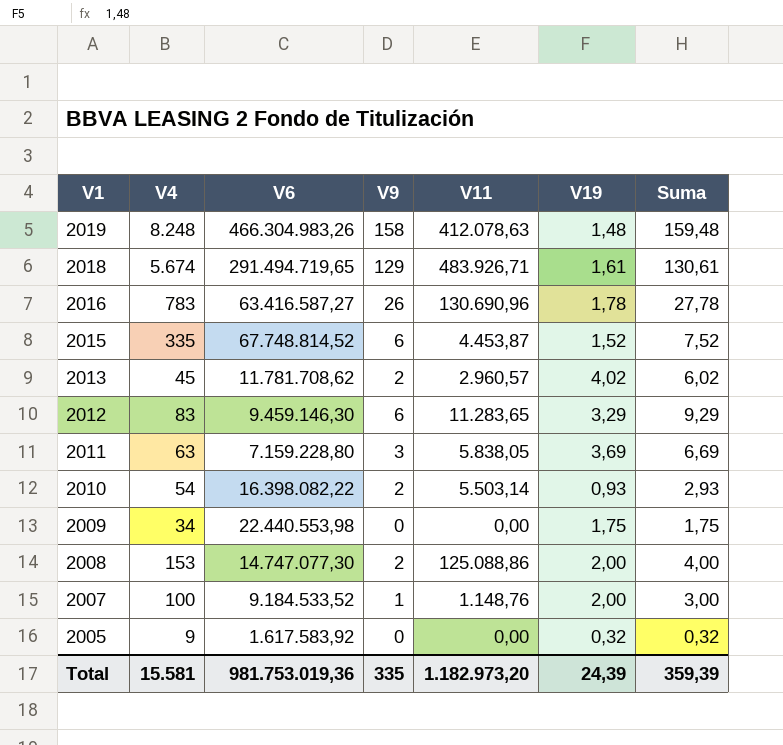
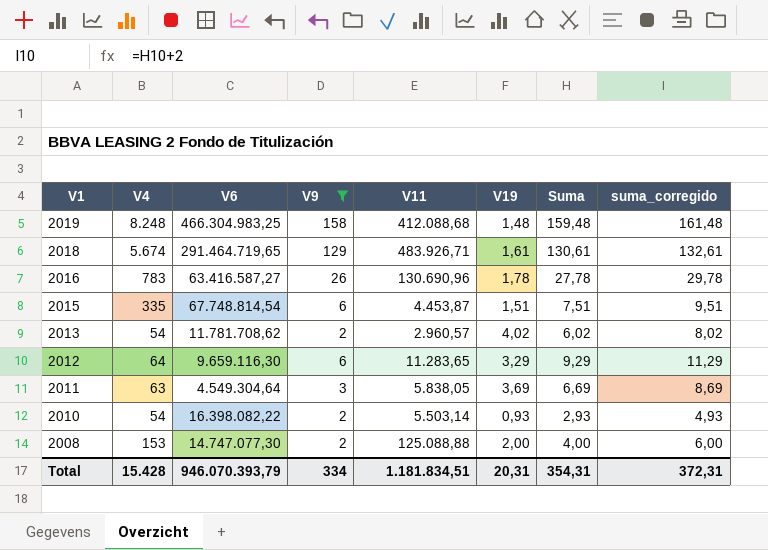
filter: none -> V9 >= 2
column suma_corregido | formula: none -> [Suma] + 2
2019 | V6: 466.304.983,26 -> 466.304.983,25
2019 | V11: 412.078,63 -> 412.088,68
2018 | V6: 291.494.719,65 -> 291.464.719,65
2015 | V6: 67.748.814,52 -> 67.748.814,54
2015 | V19: 1,52 -> 1,51
2015 | Suma: 7,52 -> 7,51
2013 | V4: 45 -> 54
2012 | V4: 83 -> 64
2012 | V6: 9.459.146,30 -> 9.659.116,30
2011 | V6: 7.159.228,80 -> 4.549.304,64
2008 | V11: 125.088,86 -> 125.088,88
Total | V4: 15.581 -> 15.428
Total | V6: 981.753.019,36 -> 946.070.393,79
Total | V9: 335 -> 334
Total | V11: 1.182.973,20 -> 1.181.834,51
Total | V19: 24,39 -> 20,31
Total | Suma: 359,39 -> 354,31

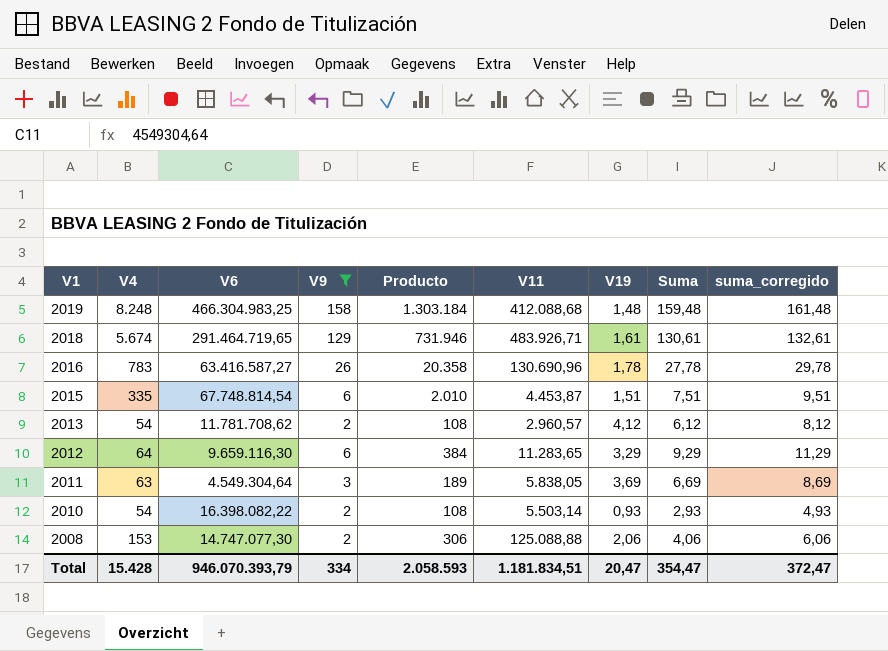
column Producto | formula: none -> [V4] * [V9]
2013 | V19: 4,02 -> 4,12
2013 | Suma: 6,02 -> 6,12
2013 | suma_corregido: 8,02 -> 8,12
2008 | V19: 2,00 -> 2,06
2008 | Suma: 4,00 -> 4,06
2008 | suma_corregido: 6,00 -> 6,06
Total | V19: 20,31 -> 20,47
Total | Suma: 354,31 -> 354,47
Total | suma_corregido: 372,31 -> 372,47

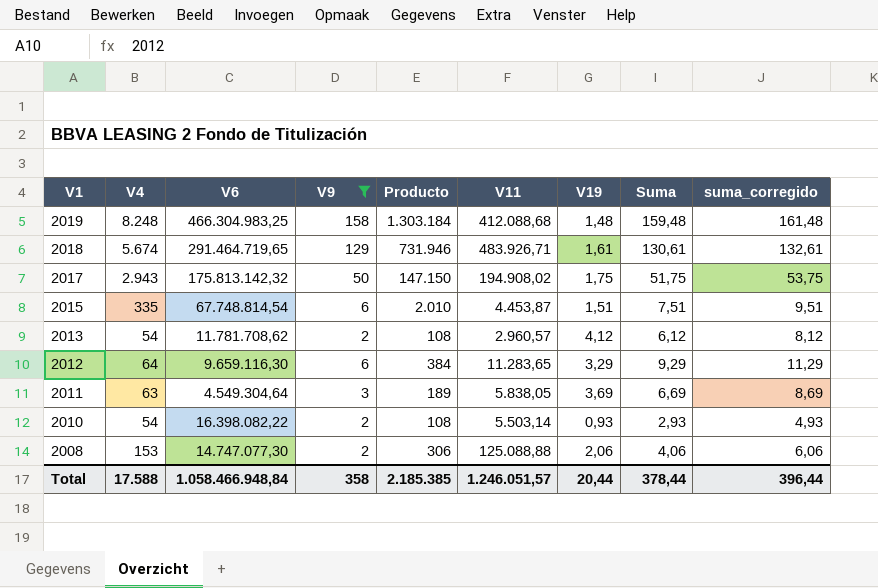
row 2016: 783 | 63.416.587,27 | 26 | 20.358 | 130.690,96 | 1,78 | 27,78 | 29,78 -> none
row 2017: none -> 2.943 | 175.813.142,32 | 50 | 147.150 | 194.908,02 | 1,75 | 51,75 | 53,75
Total | V4: 15.428 -> 17.588
Total | V6: 946.070.393,79 -> 1.058.466.948,84
Total | V9: 334 -> 358
Total | Producto: 2.058.593 -> 2.185.385
Total | V11: 1.181.834,51 -> 1.246.051,57
Total | V19: 20,47 -> 20,44
Total | Suma: 354,47 -> 378,44
Total | suma_corregido: 372,47 -> 396,44

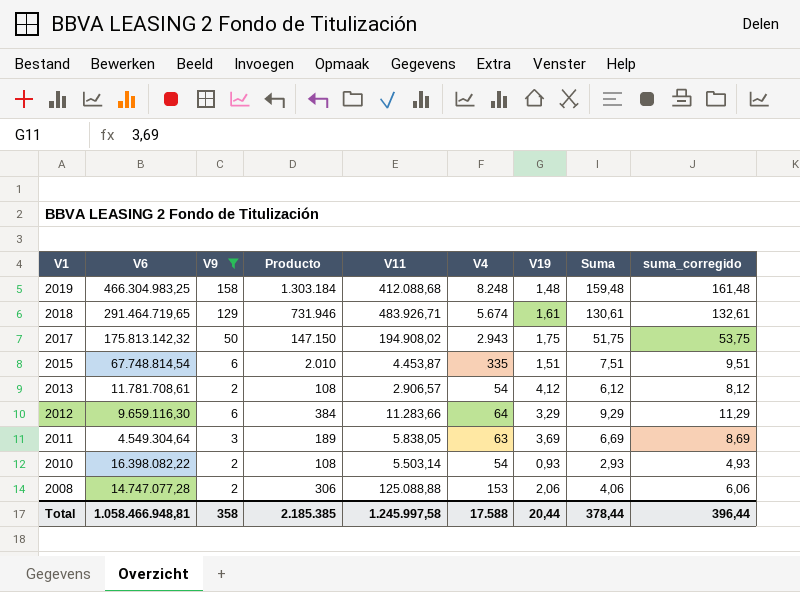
column V4 | position: 2 -> 6
2013 | V6: 11.781.708,62 -> 11.781.708,61
2013 | V11: 2.960,57 -> 2.906,57
2012 | V11: 11.283,65 -> 11.283,66
2008 | V6: 14.747.077,30 -> 14.747.077,28
Total | V6: 1.058.466.948,84 -> 1.058.466.948,81
Total | V11: 1.246.051,57 -> 1.245.997,58

